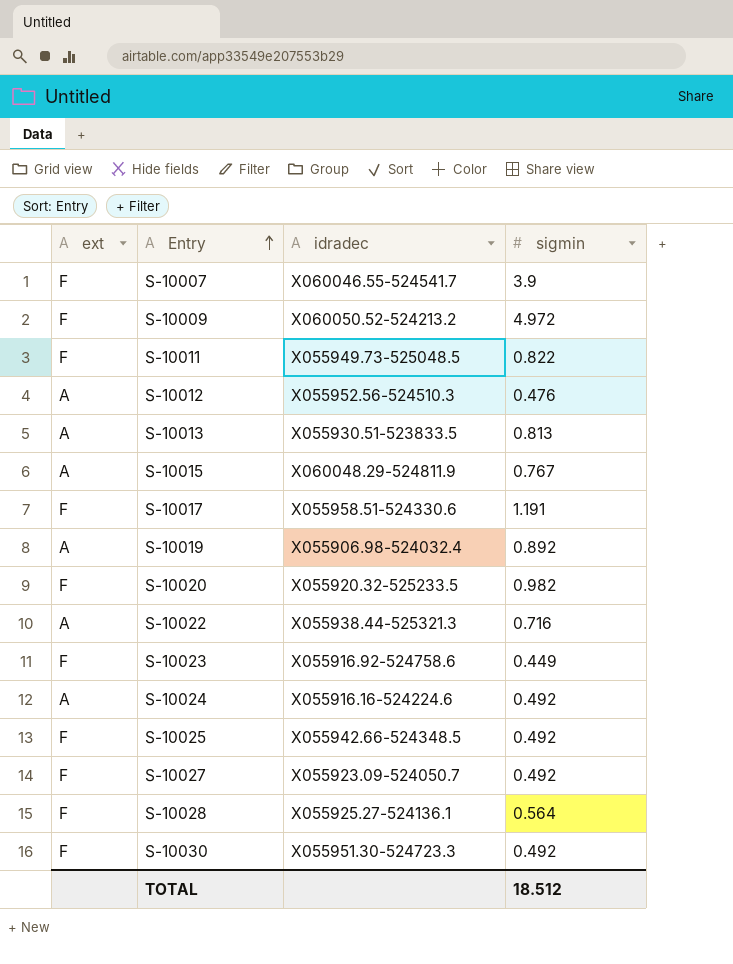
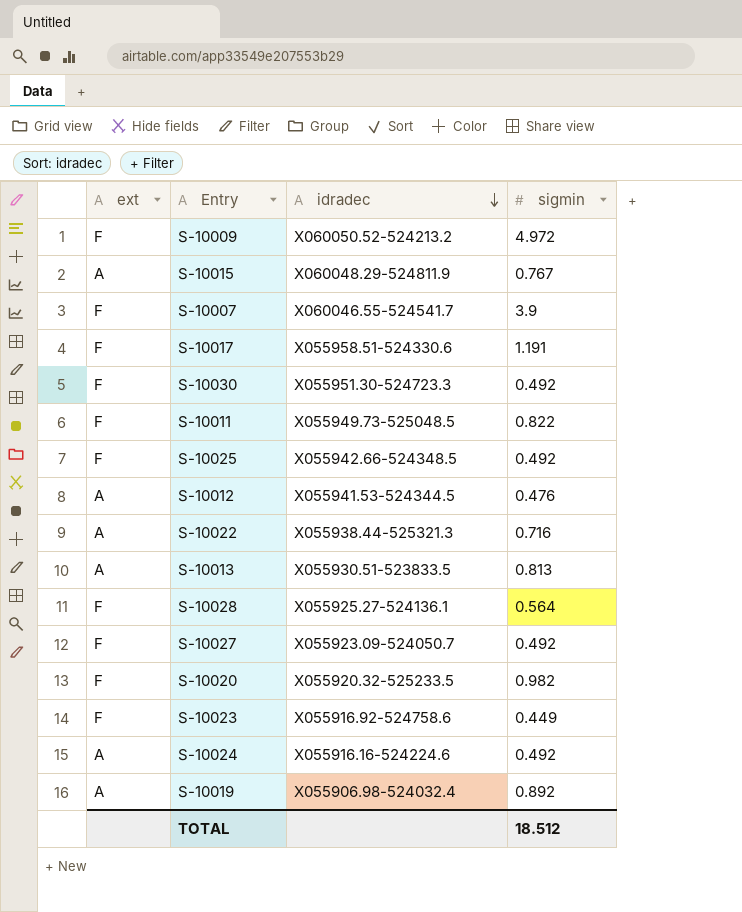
row order: Entry ascending -> idradec descending
S-10012 | idradec: X055952.56-524510.3 -> X055941.53-524344.5

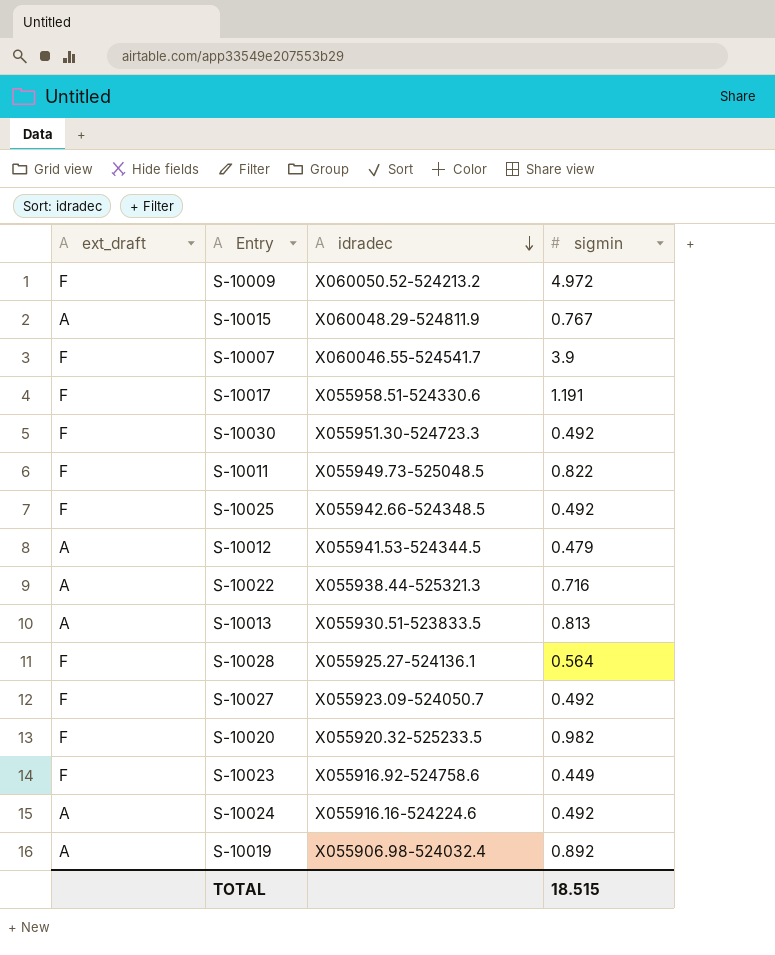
column name: ext -> ext_draft
S-10012 | sigmin: 0.476 -> 0.479
TOTAL | sigmin: 18.512 -> 18.515

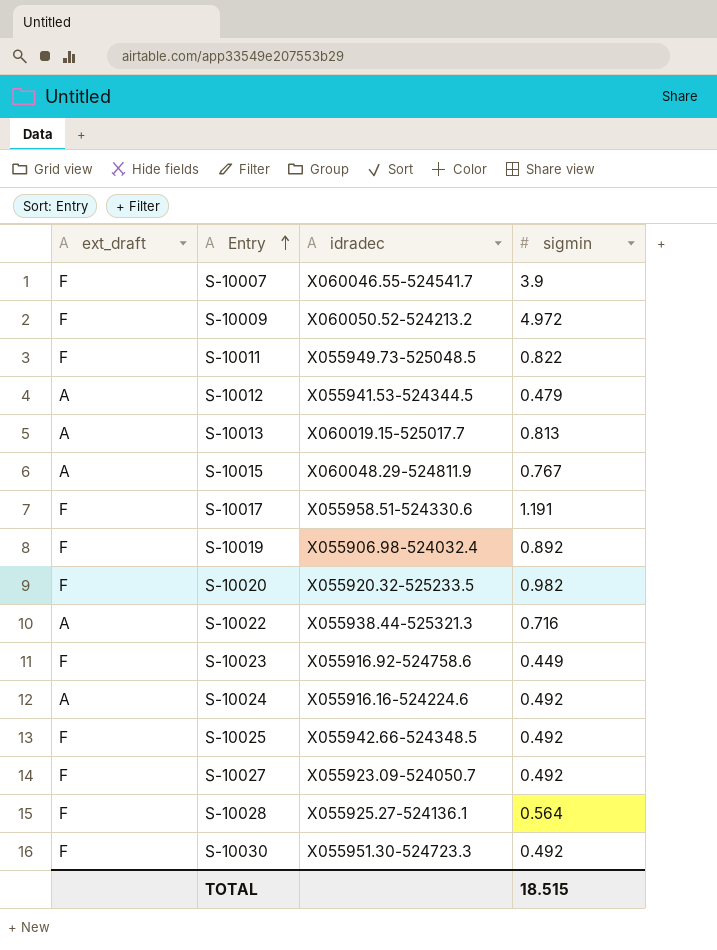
row order: idradec descending -> Entry ascending
S-10013 | idradec: X055930.51-523833.5 -> X060019.15-525017.7
S-10019 | ext_draft: A -> F

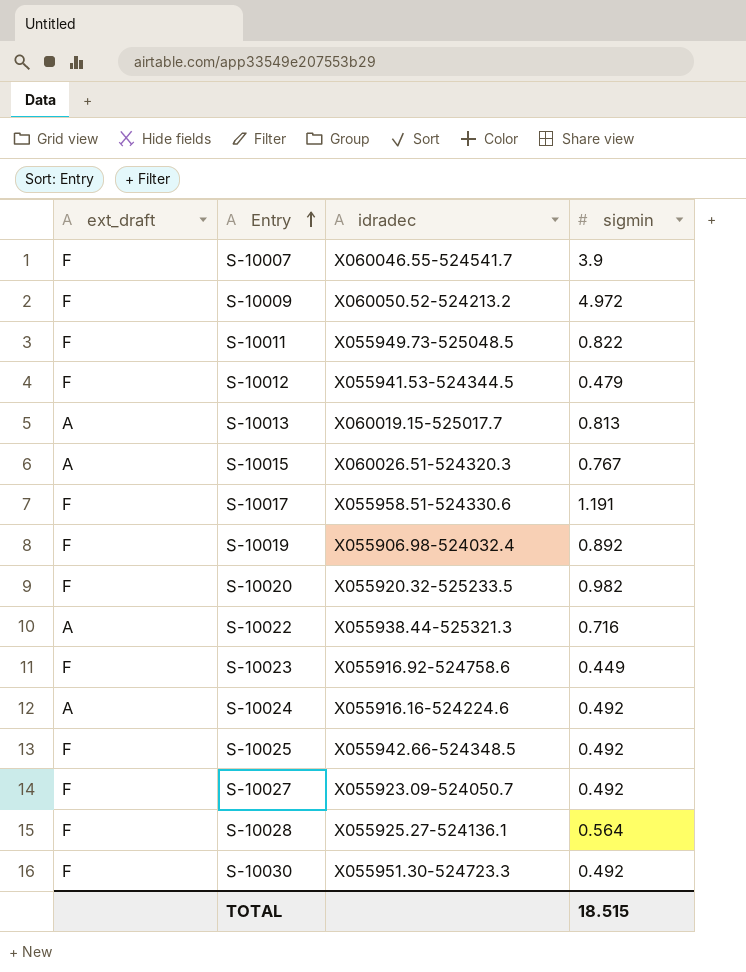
S-10012 | ext_draft: A -> F
S-10015 | idradec: X060048.29-524811.9 -> X060026.51-524320.3

